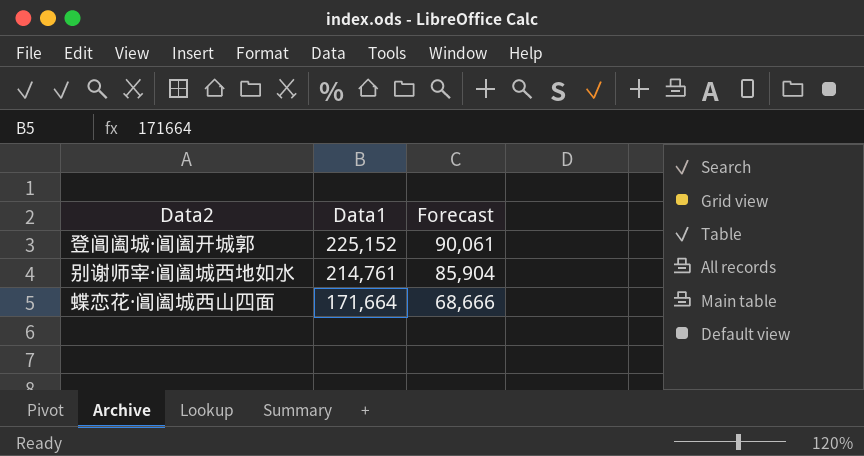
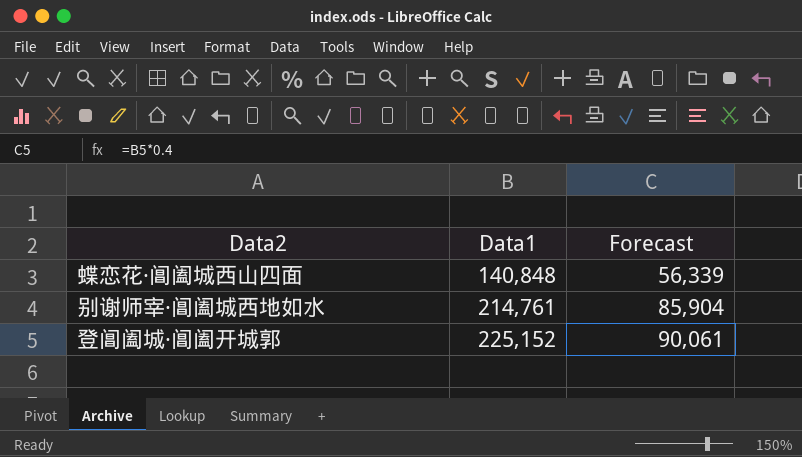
row order: Data1 descending -> Data1 ascending
蝶恋花·阊阖城西山四面 | Data1: 171,664 -> 140,848
蝶恋花·阊阖城西山四面 | Forecast: 68,666 -> 56,339

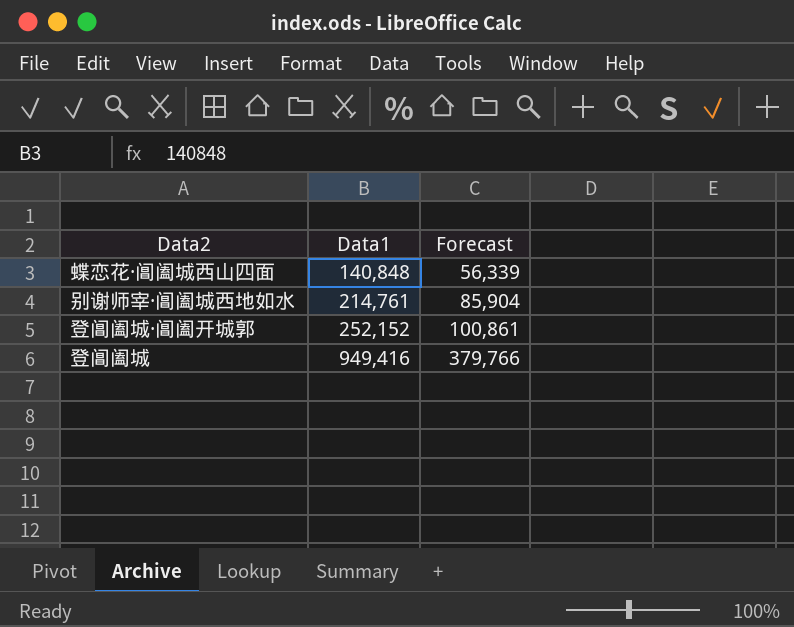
登阊阖城·阊阖开城郭 | Data1: 225,152 -> 252,152
登阊阖城·阊阖开城郭 | Forecast: 90,061 -> 100,861
row 登阊阖城: none -> 949,416 | 379,766

